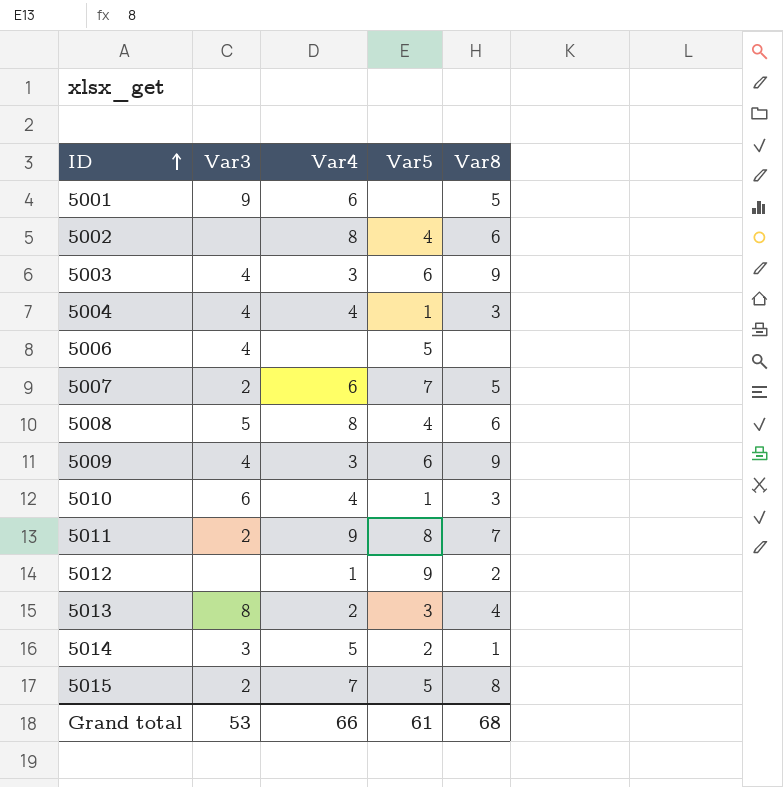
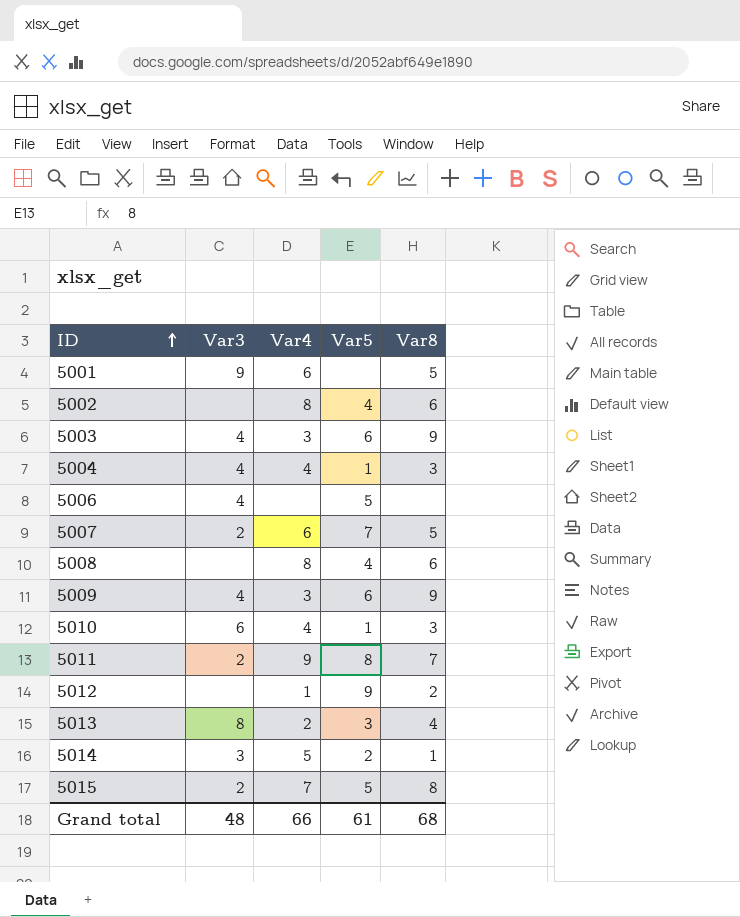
5008 | Var3: 5 -> none
Grand total | Var3: 53 -> 48

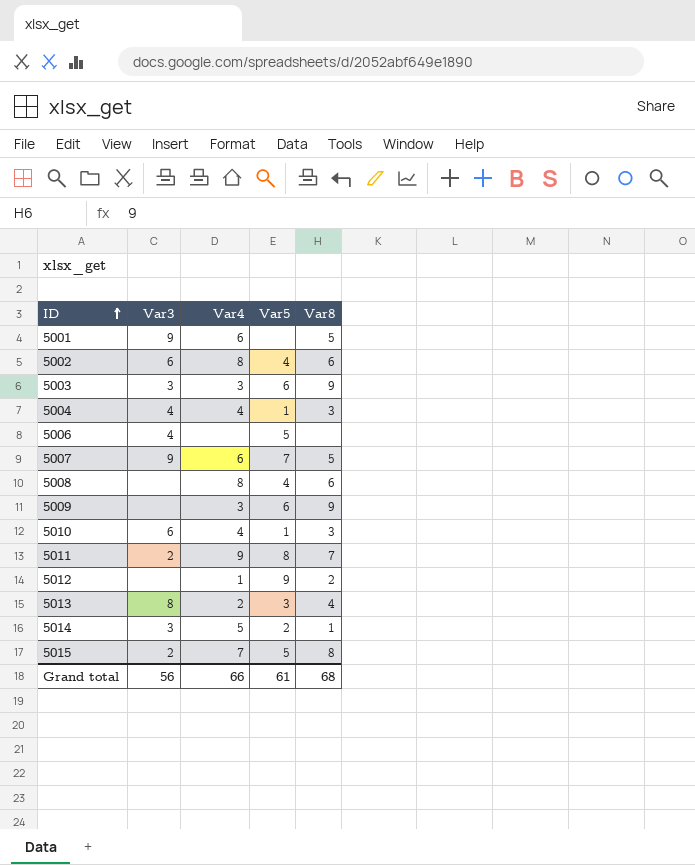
5002 | Var3: none -> 6
5003 | Var3: 4 -> 3
5007 | Var3: 2 -> 9
5009 | Var3: 4 -> none
Grand total | Var3: 48 -> 56

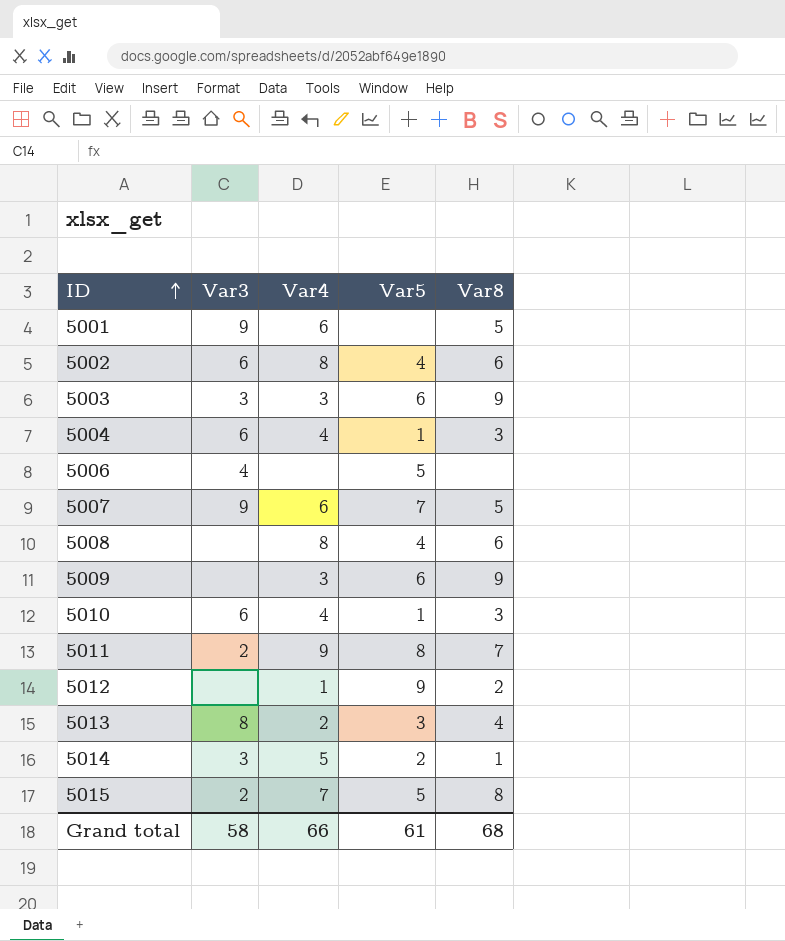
5004 | Var3: 4 -> 6
Grand total | Var3: 56 -> 58

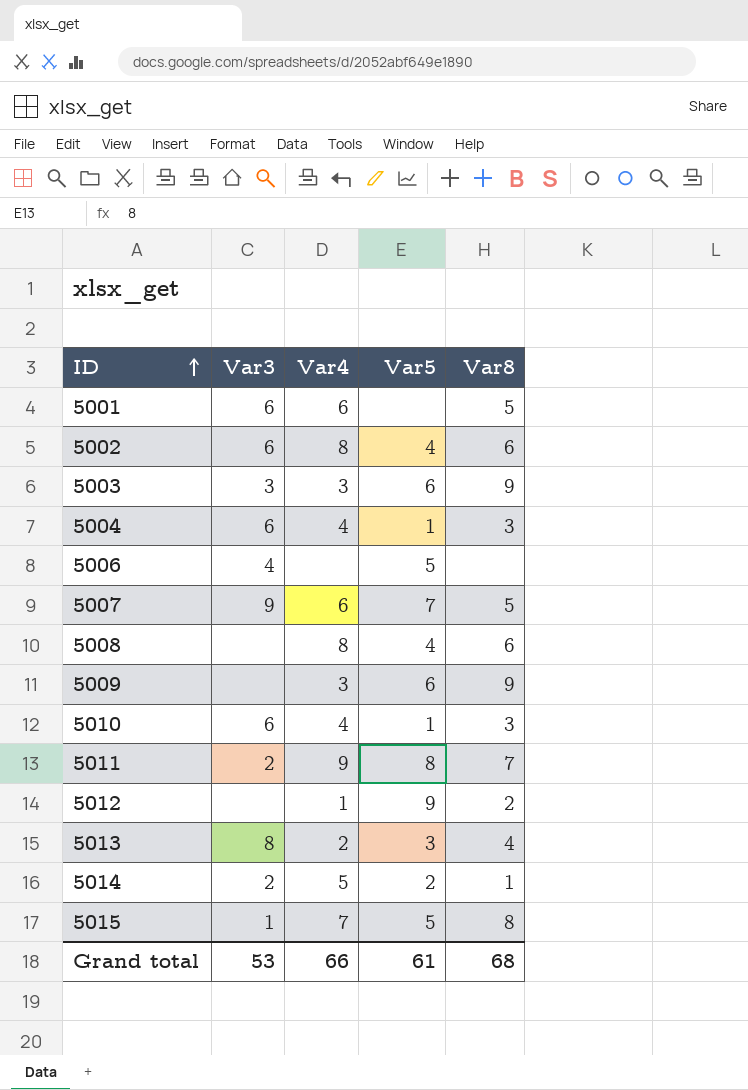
5001 | Var3: 9 -> 6
5014 | Var3: 3 -> 2
5015 | Var3: 2 -> 1
Grand total | Var3: 58 -> 53

